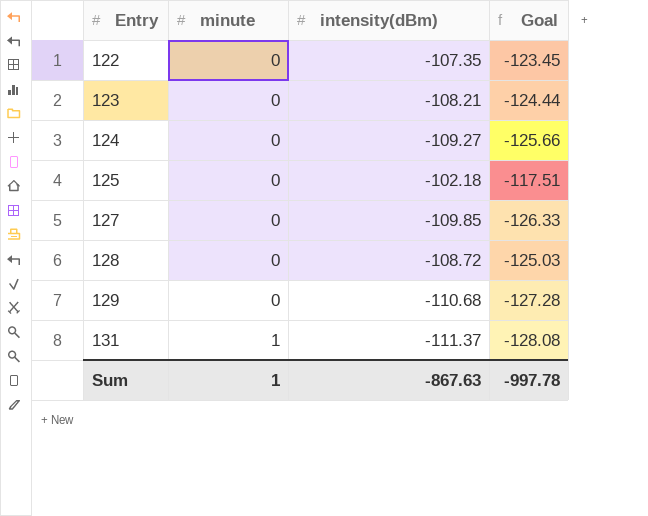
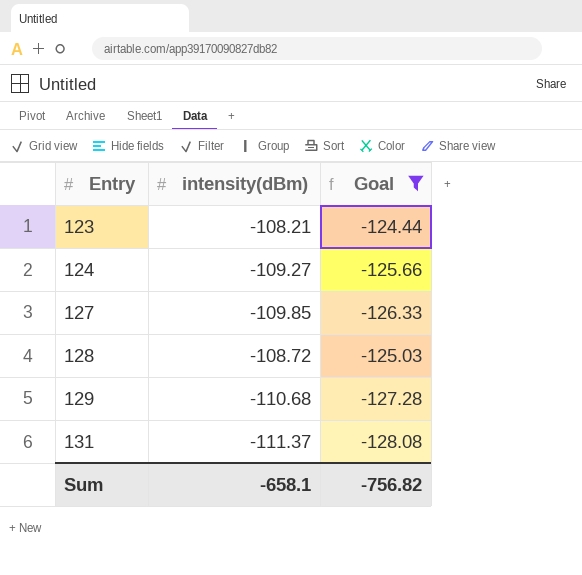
filter: none -> Goal <= -124.44
column minute | position: 2 -> none
Sum | intensity(dBm): -867.63 -> -658.1
Sum | Goal: -997.78 -> -756.82

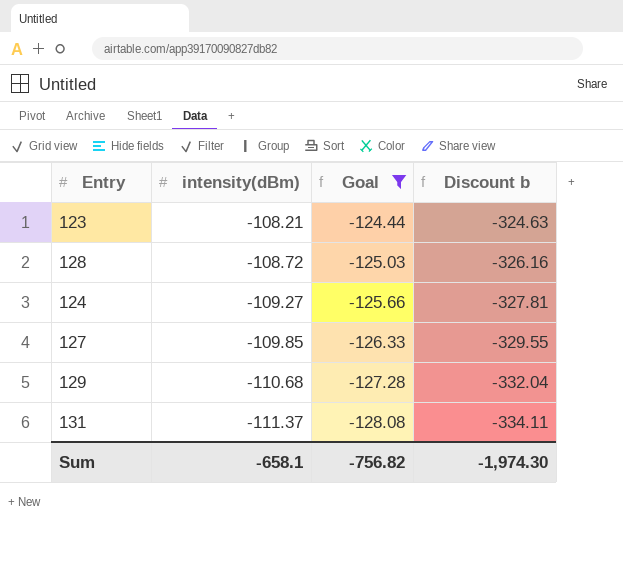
row order: Entry ascending -> intensity(dBm) descending
column Discount b | formula: none -> [intensity(dBm)] * 3

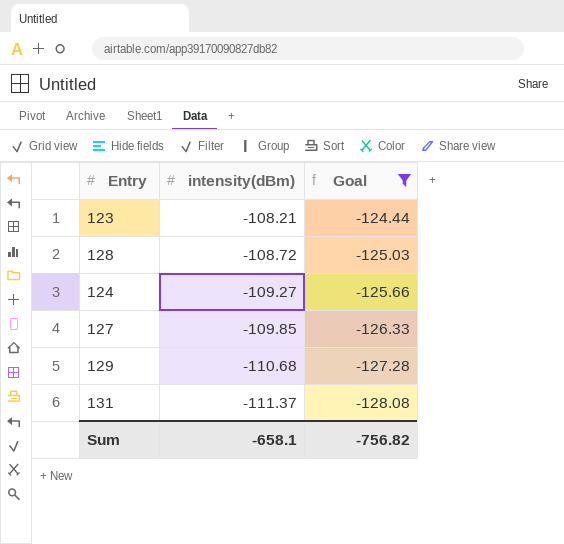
column Discount b | formula: [intensity(dBm)] * 3 -> none

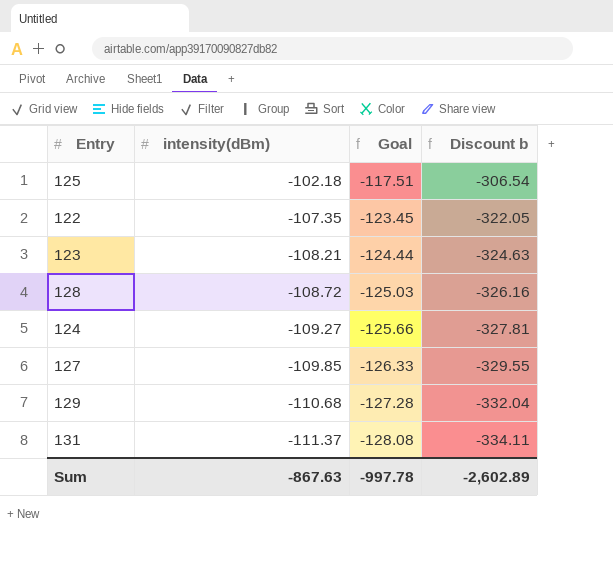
filter: Goal <= -124.44 -> none
column Discount b | formula: none -> [intensity(dBm)] * 3
Sum | intensity(dBm): -658.1 -> -867.63
Sum | Goal: -756.82 -> -997.78

